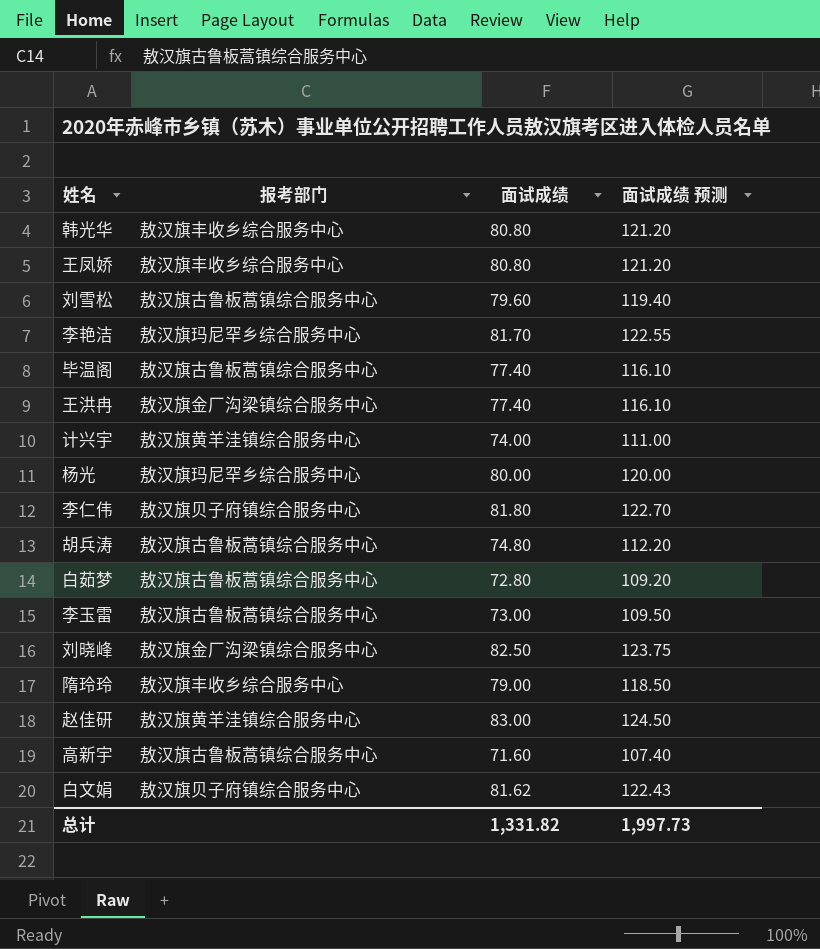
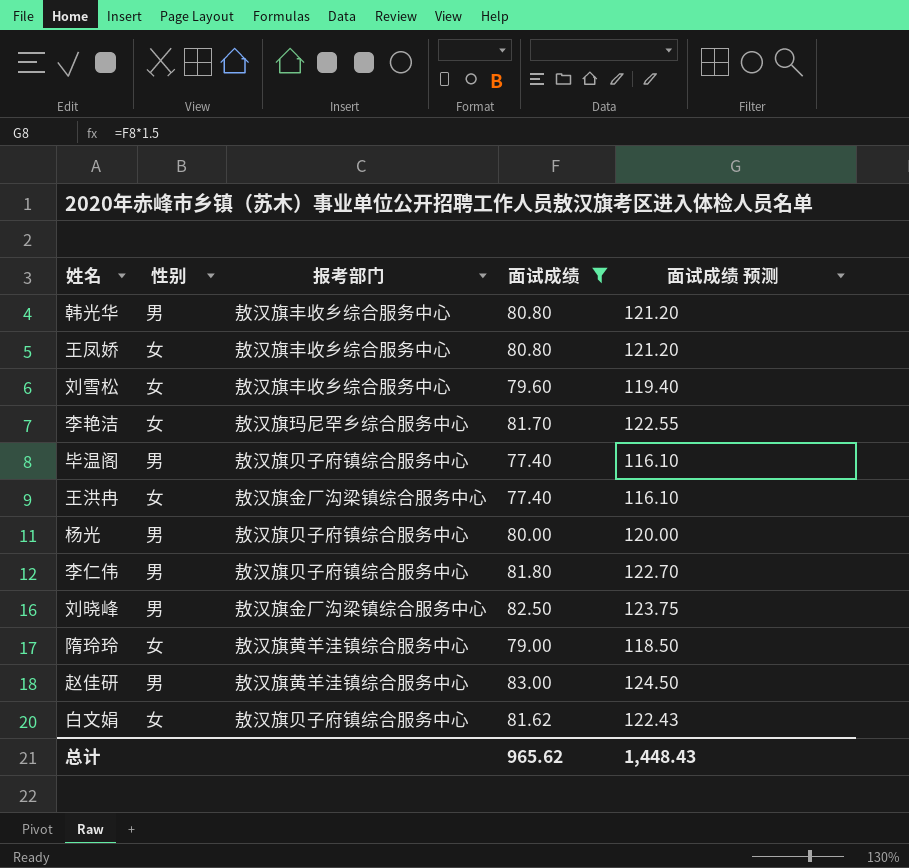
filter: none -> 面试成绩 >= 77.40
column 性别 | position: none -> 2
刘雪松 | 报考部门: 敖汉旗古鲁板蒿镇综合服务中心 -> 敖汉旗丰收乡综合服务中心
毕温阁 | 报考部门: 敖汉旗古鲁板蒿镇综合服务中心 -> 敖汉旗贝子府镇综合服务中心
杨光 | 报考部门: 敖汉旗玛尼罕乡综合服务中心 -> 敖汉旗贝子府镇综合服务中心
隋玲玲 | 报考部门: 敖汉旗丰收乡综合服务中心 -> 敖汉旗黄羊洼镇综合服务中心
总计 | 面试成绩: 1,331.82 -> 965.62
总计 | 面试成绩 预测: 1,997.73 -> 1,448.43

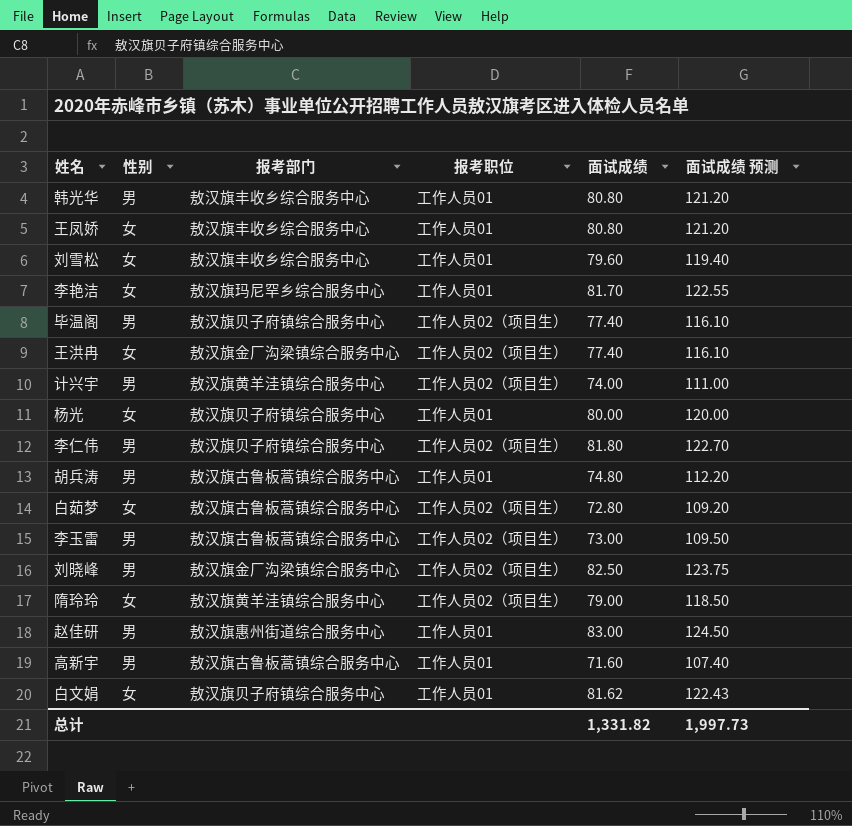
filter: 面试成绩 >= 77.40 -> none
column 报考职位 | position: none -> 4
杨光 | 性别: 男 -> 女
赵佳研 | 报考部门: 敖汉旗黄羊洼镇综合服务中心 -> 敖汉旗惠州街道综合服务中心
总计 | 面试成绩: 965.62 -> 1,331.82
总计 | 面试成绩 预测: 1,448.43 -> 1,997.73

